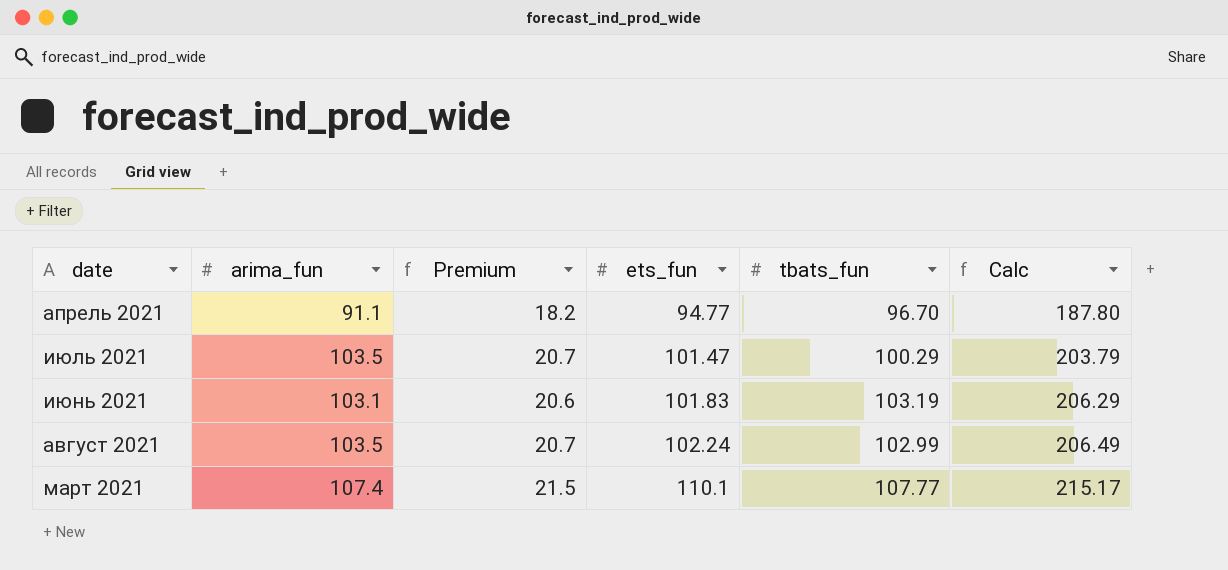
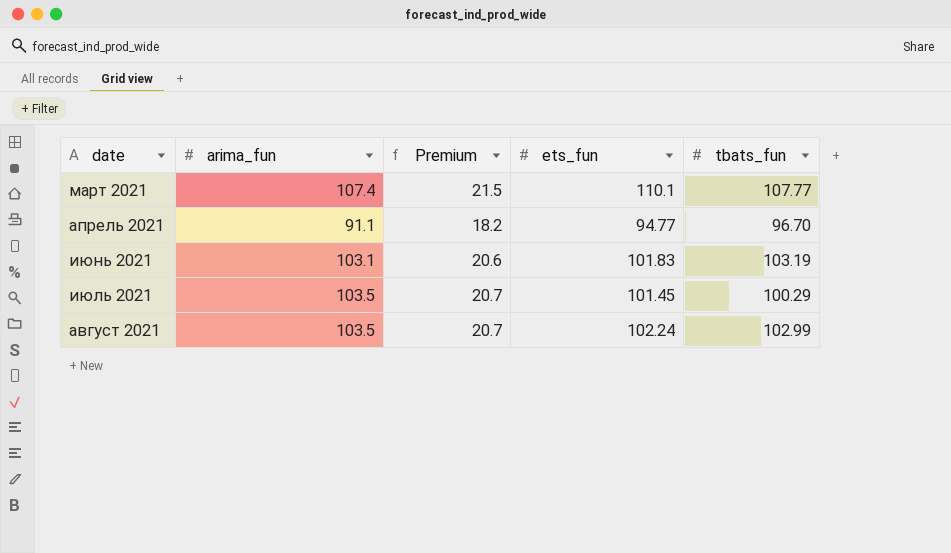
row order: ets_fun ascending -> date ascending
column Calc | formula: [arima_fun] + [tbats_fun] -> none
июль 2021 | ets_fun: 101.47 -> 101.45

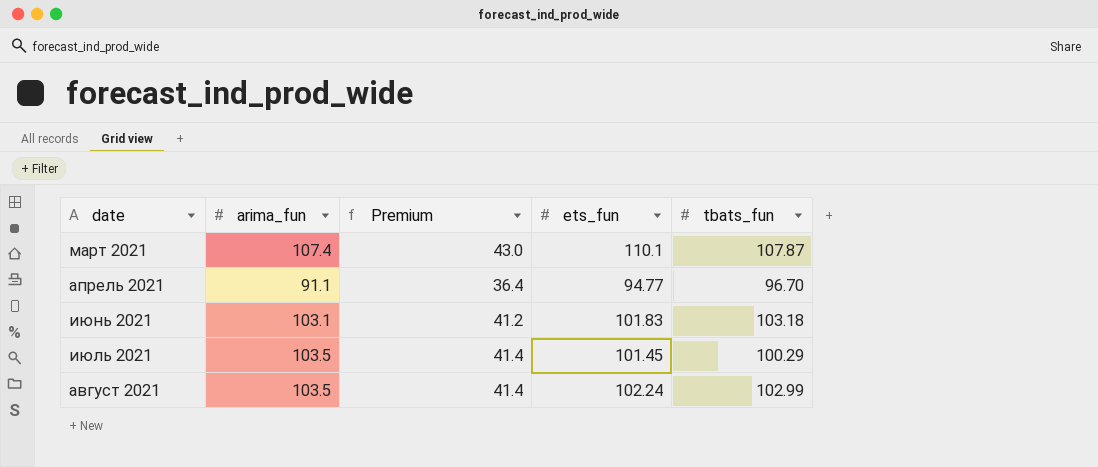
column Premium | formula: [arima_fun] * 0.2 -> [arima_fun] * 0.4
март 2021 | tbats_fun: 107.77 -> 107.87
июнь 2021 | tbats_fun: 103.19 -> 103.18

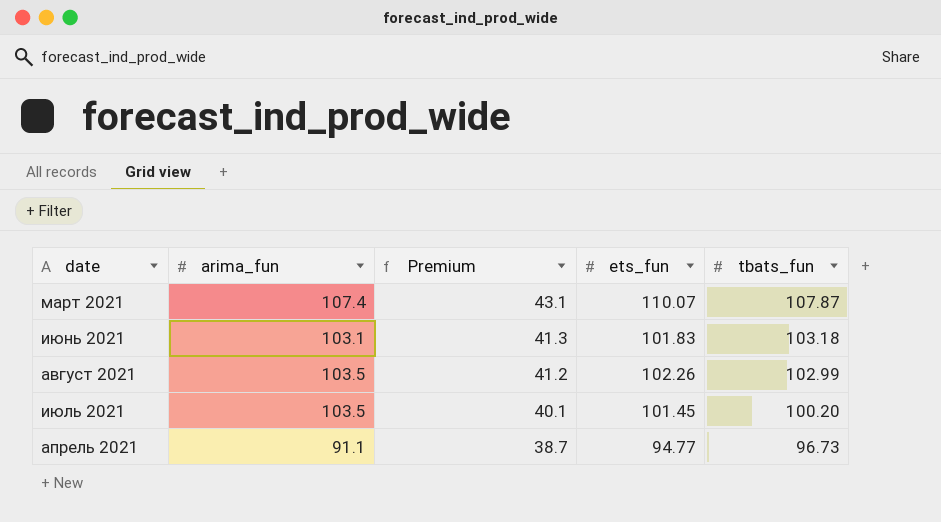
row order: date ascending -> Premium descending
column Premium | formula: [arima_fun] * 0.4 -> [tbats_fun] * 0.4
март 2021 | ets_fun: 110.1 -> 110.07
август 2021 | ets_fun: 102.24 -> 102.26
июль 2021 | tbats_fun: 100.29 -> 100.20
апрель 2021 | tbats_fun: 96.70 -> 96.73

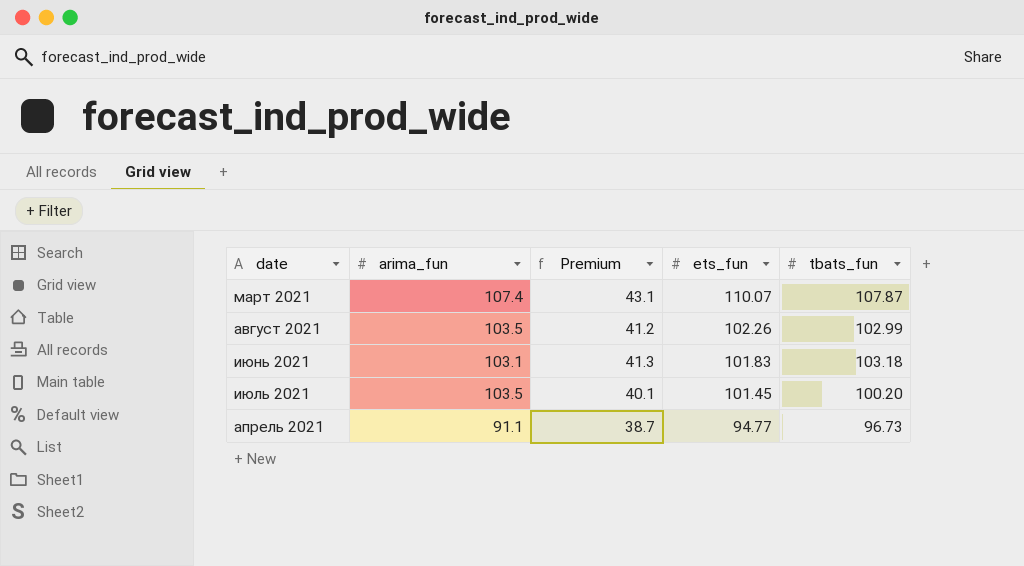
row order: Premium descending -> ets_fun descending

